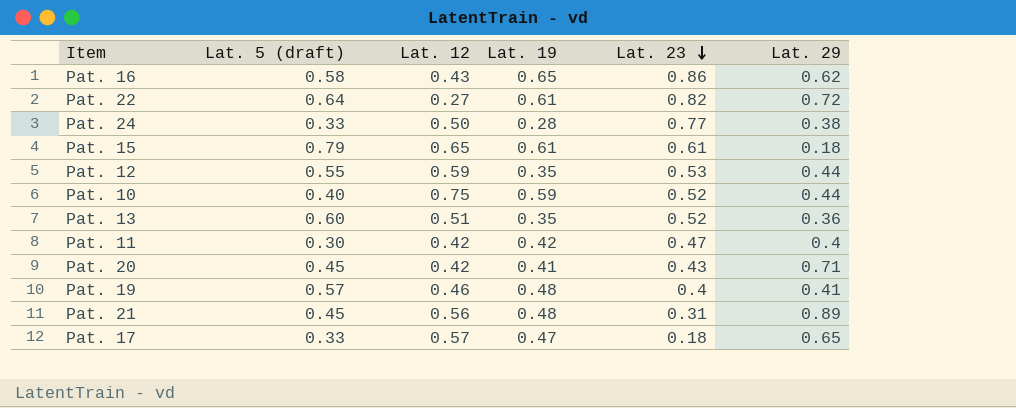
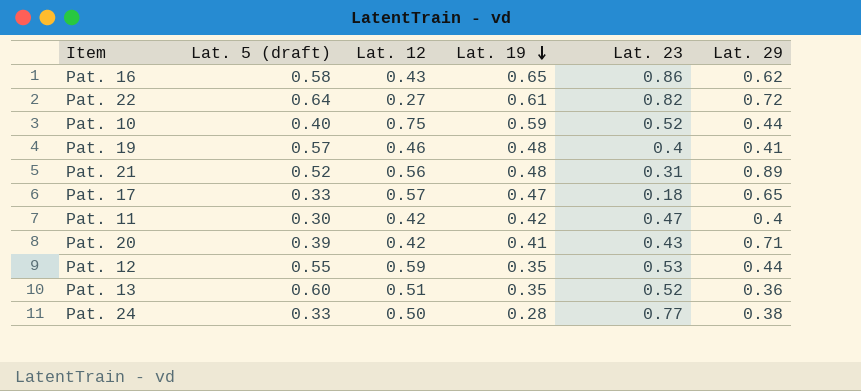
row order: Lat. 23 descending -> Lat. 19 descending
row Pat. 15: 0.79 | 0.65 | 0.61 | 0.61 | 0.18 -> none
Pat. 21 | Lat. 5 (draft): 0.45 -> 0.52
Pat. 20 | Lat. 5 (draft): 0.45 -> 0.39

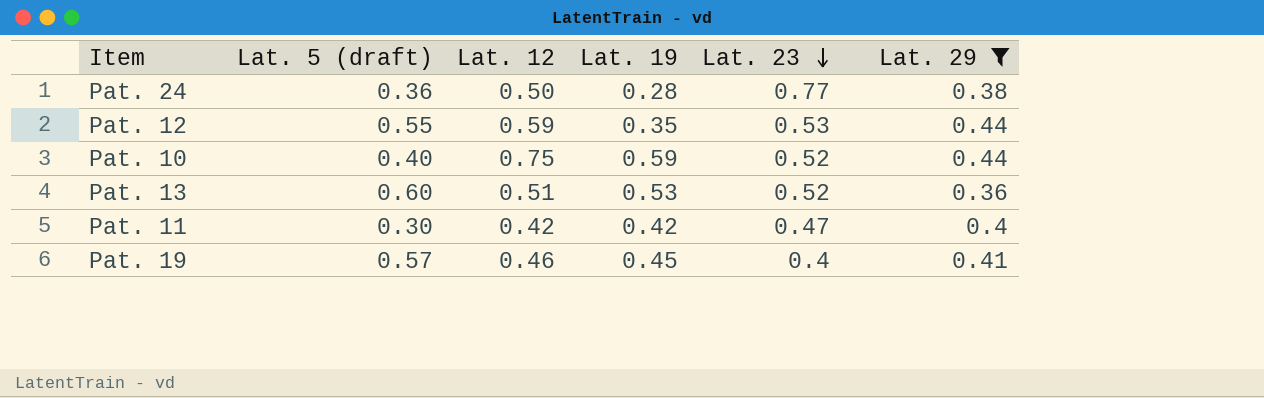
filter: none -> Lat. 29 <= 0.44
row order: Lat. 19 descending -> Lat. 23 descending
Pat. 24 | Lat. 5 (draft): 0.33 -> 0.36
Pat. 13 | Lat. 19: 0.35 -> 0.53
Pat. 19 | Lat. 19: 0.48 -> 0.45

